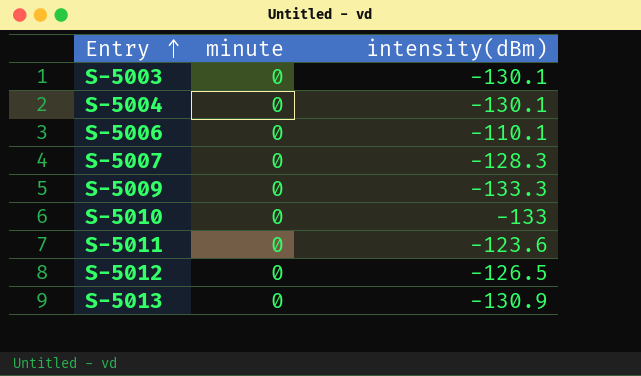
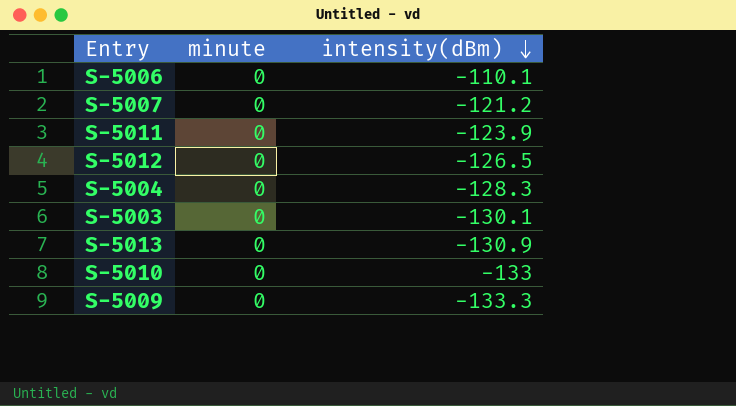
row order: Entry ascending -> intensity(dBm) descending
S-5007 | intensity(dBm): -128.3 -> -121.2
S-5011 | intensity(dBm): -123.6 -> -123.9
S-5004 | intensity(dBm): -130.1 -> -128.3

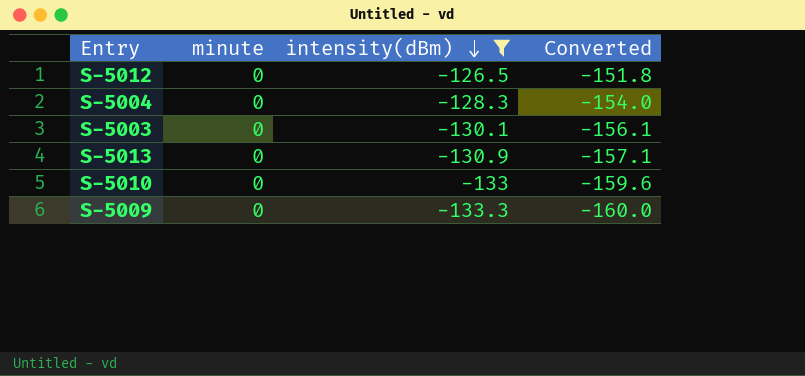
filter: none -> intensity(dBm) <= -126.5
column Converted | formula: none -> [intensity(dBm)] * 1.2

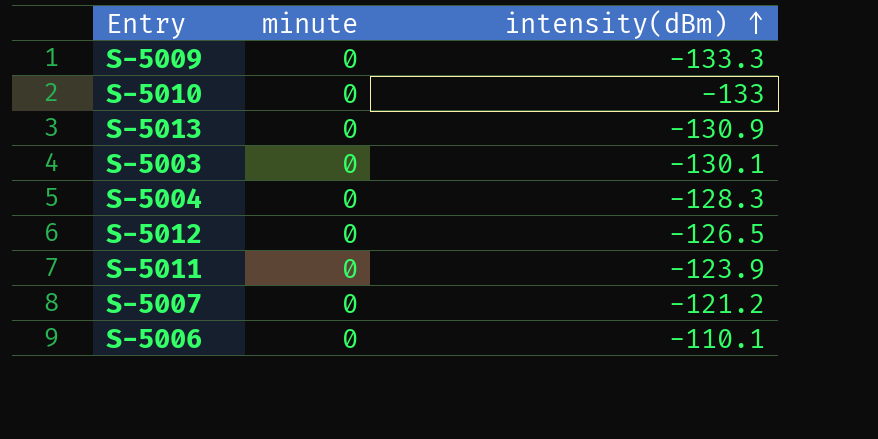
filter: intensity(dBm) <= -126.5 -> none
row order: intensity(dBm) descending -> intensity(dBm) ascending
column Converted | formula: [intensity(dBm)] * 1.2 -> none

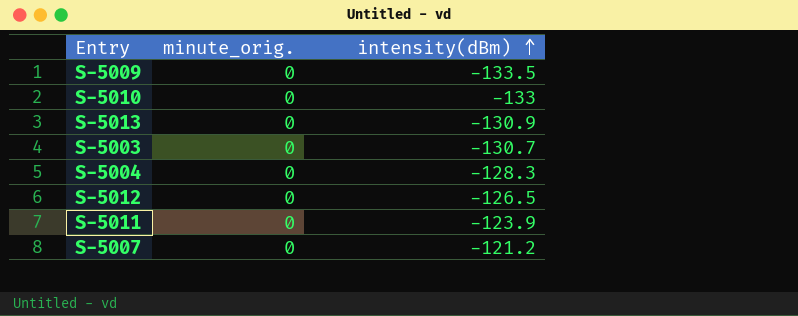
column name: minute -> minute_orig.
row S-5006: 0 | -110.1 -> none
S-5009 | intensity(dBm): -133.3 -> -133.5
S-5003 | intensity(dBm): -130.1 -> -130.7

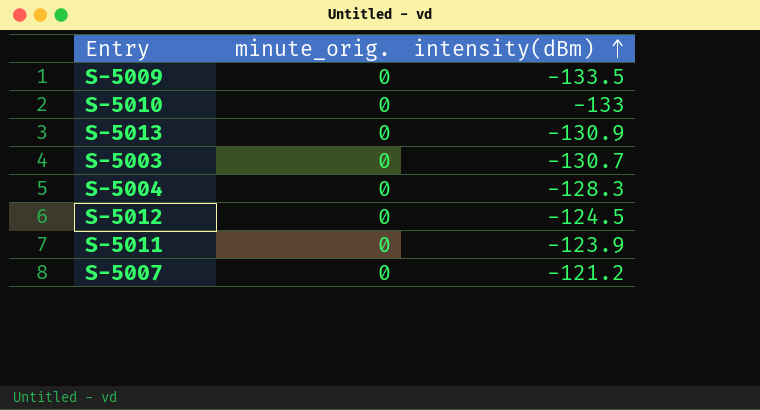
S-5012 | intensity(dBm): -126.5 -> -124.5

